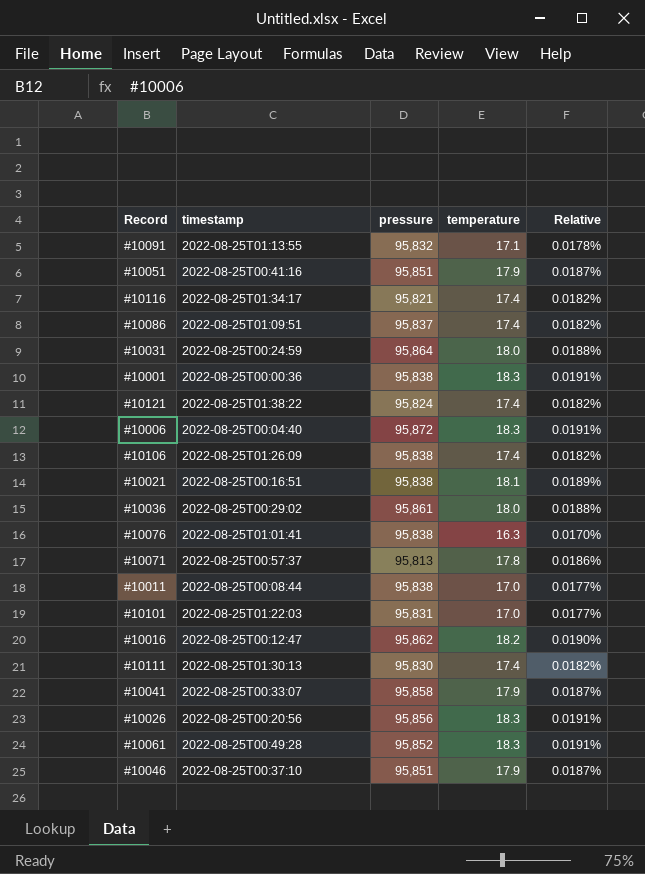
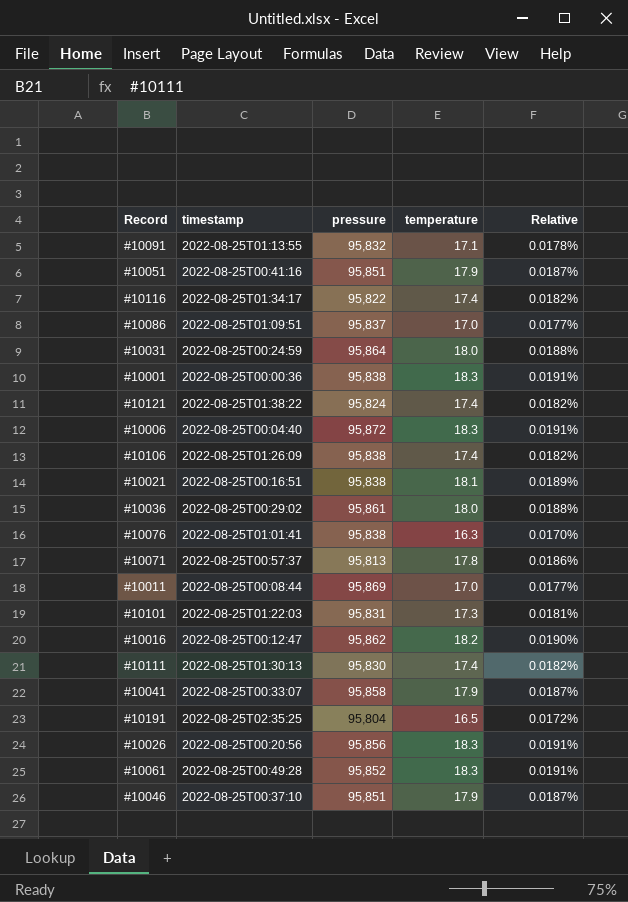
#10116 | pressure: 95,821 -> 95,822
#10086 | temperature: 17.4 -> 17.0
#10086 | Relative: 0.0182% -> 0.0177%
#10011 | pressure: 95,838 -> 95,869
#10101 | temperature: 17.0 -> 17.3
#10101 | Relative: 0.0177% -> 0.0181%
row #10191: none -> 2022-08-25T02:35:25 | 95,804 | 16.5 | 0.0172%

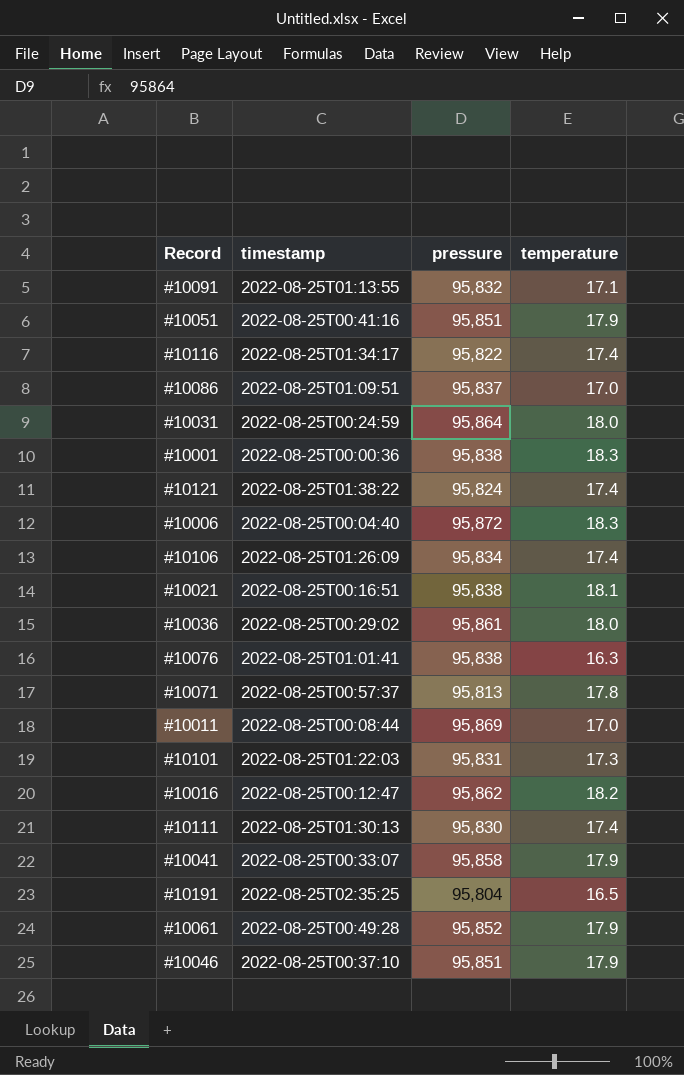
column Relative | formula: [temperature] / [pressure] -> none
row #10026: 2022-08-25T00:20:56 | 95,856 | 18.3 | 0.0191% -> none
#10106 | pressure: 95,838 -> 95,834
#10061 | temperature: 18.3 -> 17.9

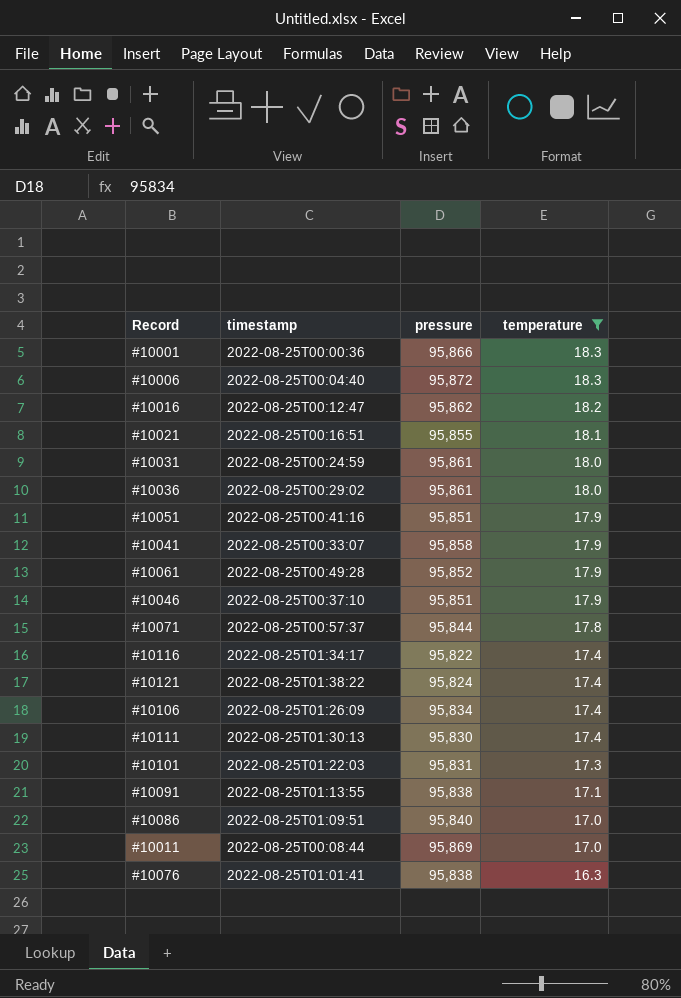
filter: none -> temperature != 16.5
row order: none -> temperature descending
#10001 | pressure: 95,838 -> 95,866
#10021 | pressure: 95,838 -> 95,855
#10031 | pressure: 95,864 -> 95,861
#10071 | pressure: 95,813 -> 95,844
#10091 | pressure: 95,832 -> 95,838
#10086 | pressure: 95,837 -> 95,840

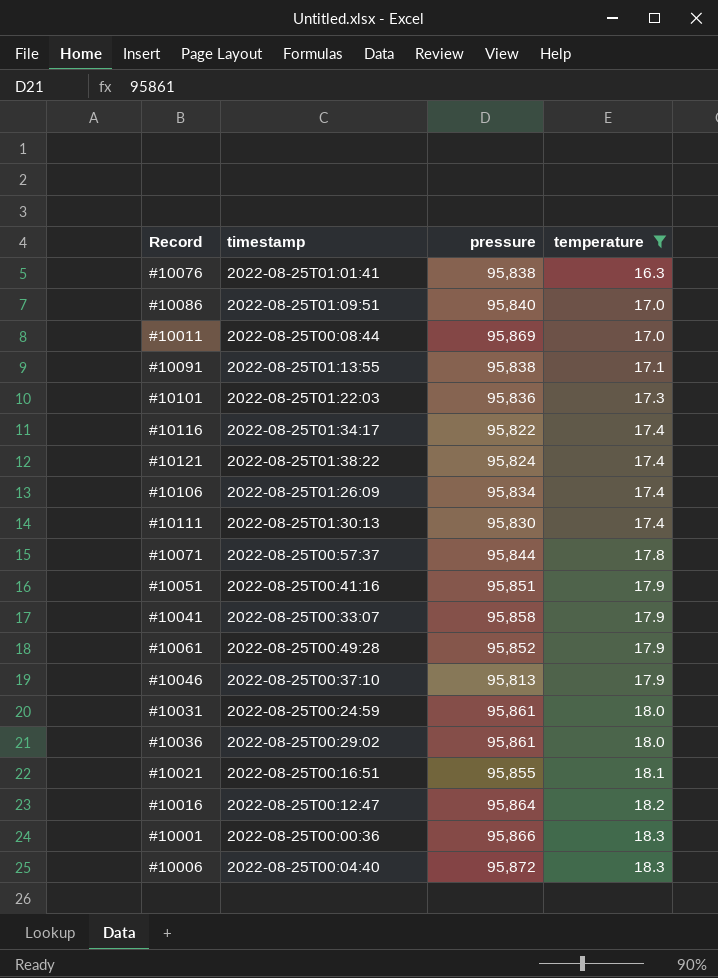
row order: temperature descending -> temperature ascending
#10101 | pressure: 95,831 -> 95,836
#10046 | pressure: 95,851 -> 95,813
#10016 | pressure: 95,862 -> 95,864

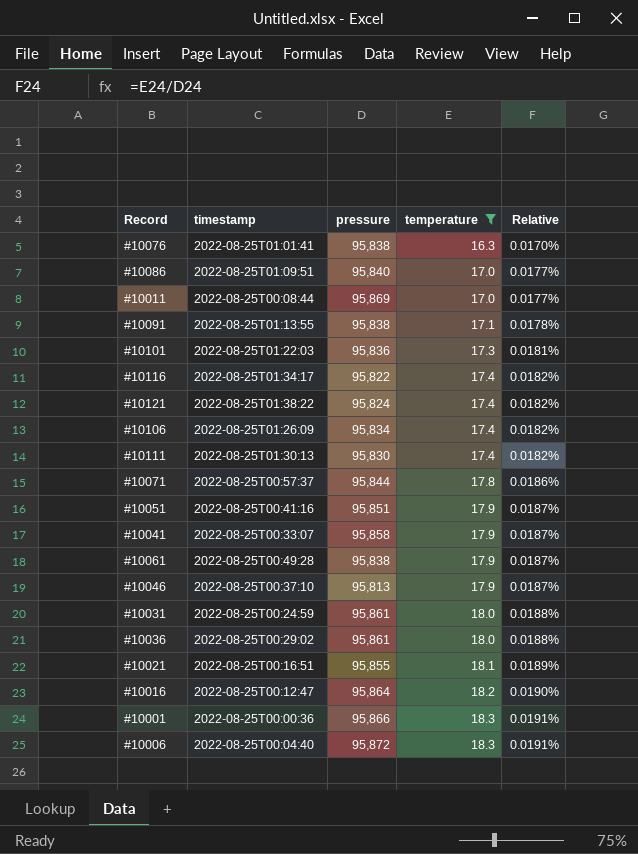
column Relative | formula: none -> [temperature] / [pressure]
#10061 | pressure: 95,852 -> 95,838

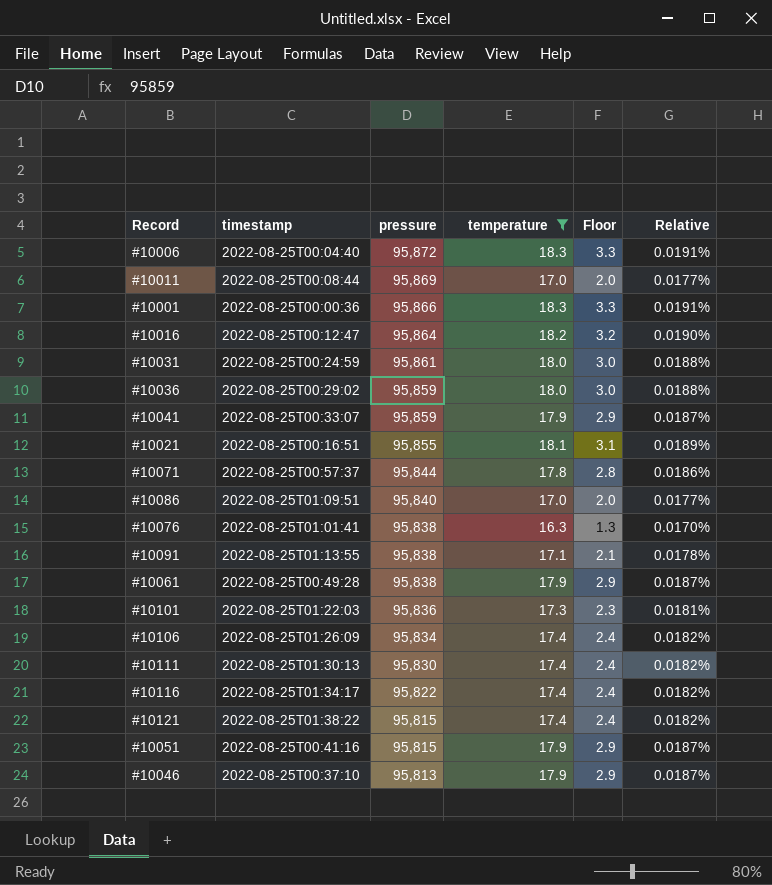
row order: temperature ascending -> pressure descending
column Floor | formula: none -> [temperature] - 15
#10036 | pressure: 95,861 -> 95,859
#10041 | pressure: 95,858 -> 95,859
#10121 | pressure: 95,824 -> 95,815
#10051 | pressure: 95,851 -> 95,815

